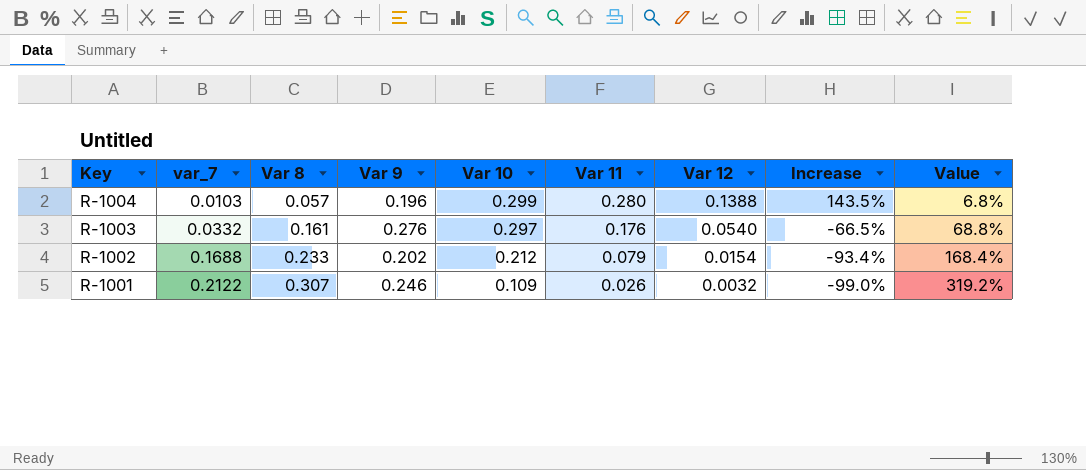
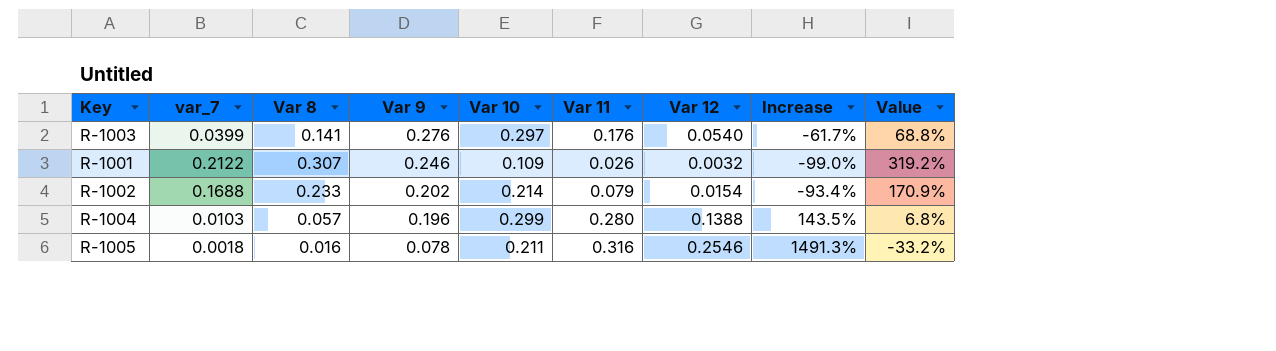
row order: Key descending -> Var 9 descending
R-1003 | var_7: 0.0332 -> 0.0399
R-1003 | Var 8: 0.161 -> 0.141
R-1003 | Increase: -66.5% -> -61.7%
R-1002 | Var 10: 0.212 -> 0.214
R-1002 | Value: 168.4% -> 170.9%
row R-1005: none -> 0.0018 | 0.016 | 0.078 | 0.211 | 0.316 | 0.2546 | 1491.3% | -33.2%

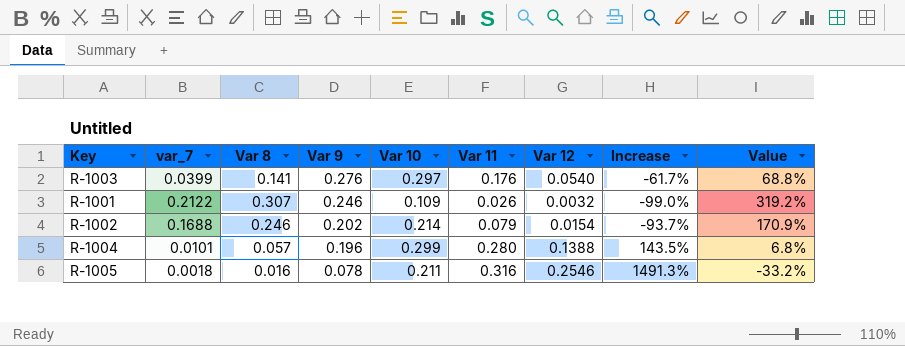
R-1002 | Var 8: 0.233 -> 0.246
R-1002 | Increase: -93.4% -> -93.7%
R-1004 | var_7: 0.0103 -> 0.0101

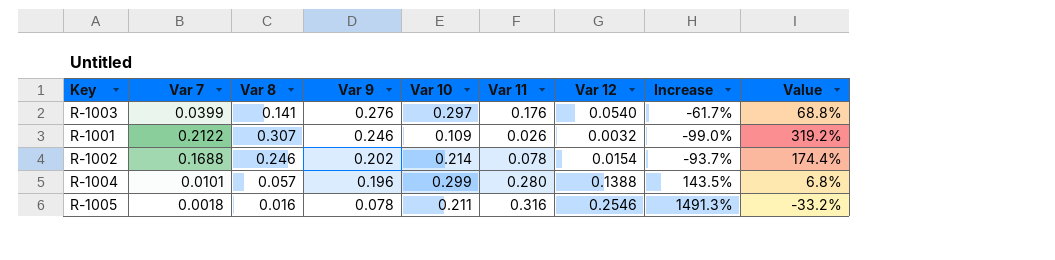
column name: var_7 -> Var 7
R-1002 | Var 11: 0.079 -> 0.078
R-1002 | Value: 170.9% -> 174.4%

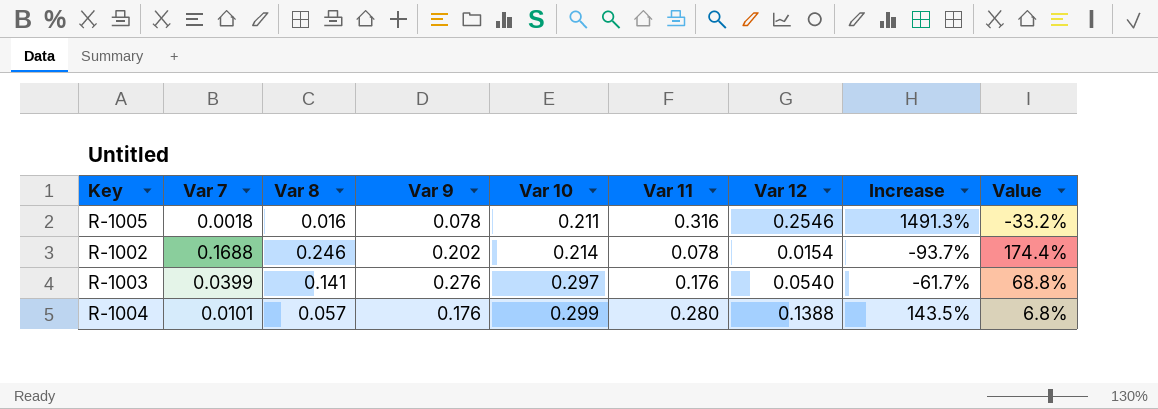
row order: Var 9 descending -> Var 10 ascending
row R-1001: 0.2122 | 0.307 | 0.246 | 0.109 | 0.026 | 0.0032 | -99.0% | 319.2% -> none
R-1004 | Var 9: 0.196 -> 0.176

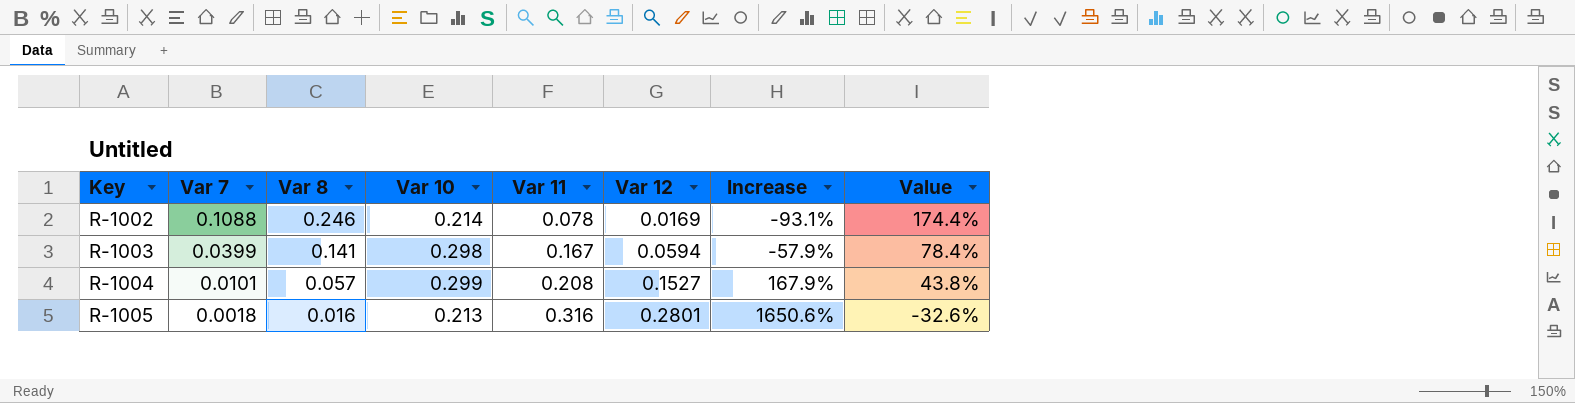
row order: Var 10 ascending -> Key ascending
column Var 9 | position: 4 -> none
R-1002 | Var 7: 0.1688 -> 0.1088
R-1002 | Var 12: 0.0154 -> 0.0169
R-1002 | Increase: -93.7% -> -93.1%
R-1003 | Var 10: 0.297 -> 0.298
R-1003 | Var 11: 0.176 -> 0.167
R-1003 | Var 12: 0.0540 -> 0.0594
R-1003 | Increase: -61.7% -> -57.9%
R-1003 | Value: 68.8% -> 78.4%
R-1004 | Var 11: 0.280 -> 0.208
R-1004 | Var 12: 0.1388 -> 0.1527
R-1004 | Increase: 143.5% -> 167.9%
R-1004 | Value: 6.8% -> 43.8%
R-1005 | Var 10: 0.211 -> 0.213
R-1005 | Var 12: 0.2546 -> 0.2801
R-1005 | Increase: 1491.3% -> 1650.6%
R-1005 | Value: -33.2% -> -32.6%

